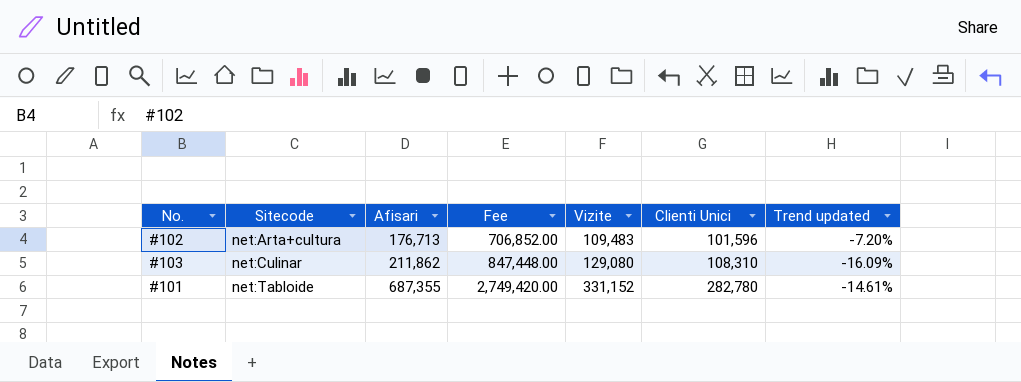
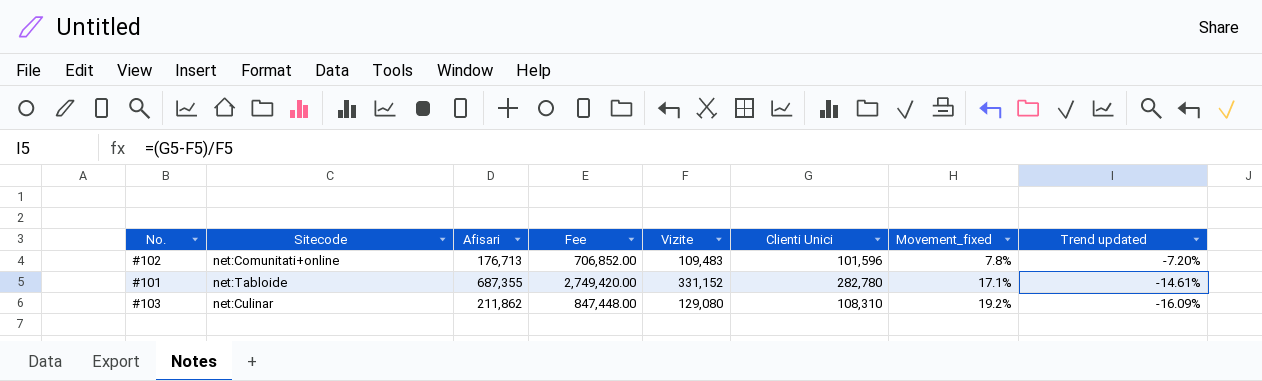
row order: Sitecode ascending -> Movement_fixed ascending
column Movement_fixed | formula: none -> ([Vizite] - [Clienti Unici]) / [Clienti Unici]
#102 | Sitecode: net:Arta+cultura -> net:Comunitati+online

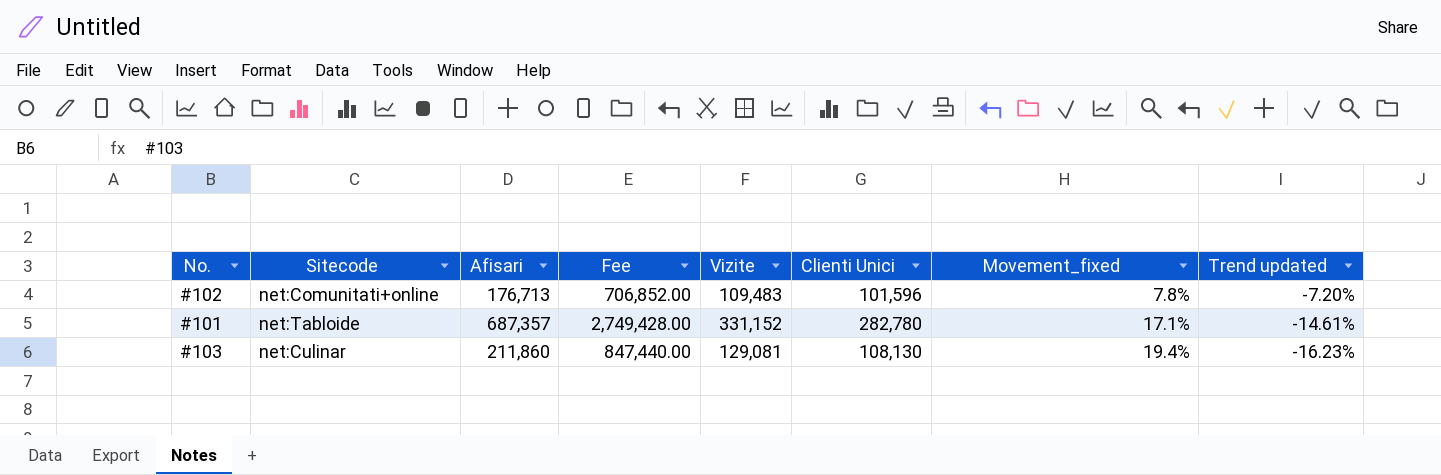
#101 | Afisari: 687,355 -> 687,357
#101 | Fee: 2,749,420.00 -> 2,749,428.00
#103 | Afisari: 211,862 -> 211,860
#103 | Fee: 847,448.00 -> 847,440.00
#103 | Vizite: 129,080 -> 129,081
#103 | Clienti Unici: 108,310 -> 108,130
#103 | Movement_fixed: 19.2% -> 19.4%
#103 | Trend updated: -16.09% -> -16.23%

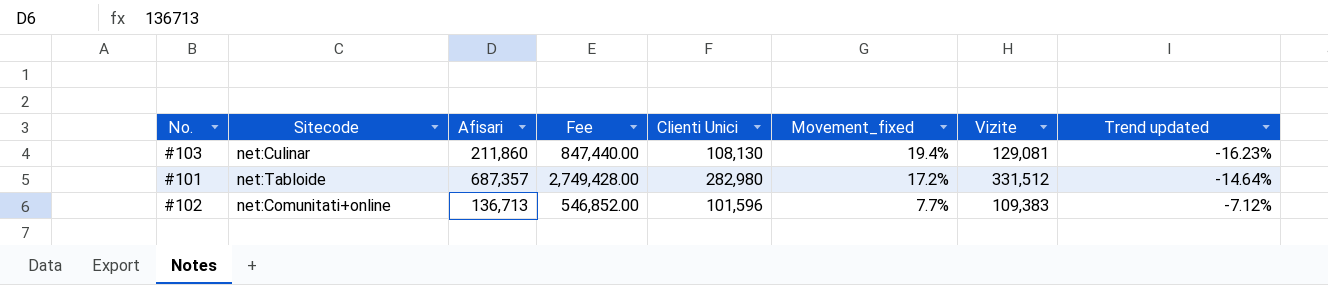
row order: Movement_fixed ascending -> Movement_fixed descending
column Vizite | position: 5 -> 7
#101 | Clienti Unici: 282,780 -> 282,980
#101 | Movement_fixed: 17.1% -> 17.2%
#101 | Vizite: 331,152 -> 331,512
#101 | Trend updated: -14.61% -> -14.64%
#102 | Afisari: 176,713 -> 136,713
#102 | Fee: 706,852.00 -> 546,852.00
#102 | Movement_fixed: 7.8% -> 7.7%
#102 | Vizite: 109,483 -> 109,383
#102 | Trend updated: -7.20% -> -7.12%

